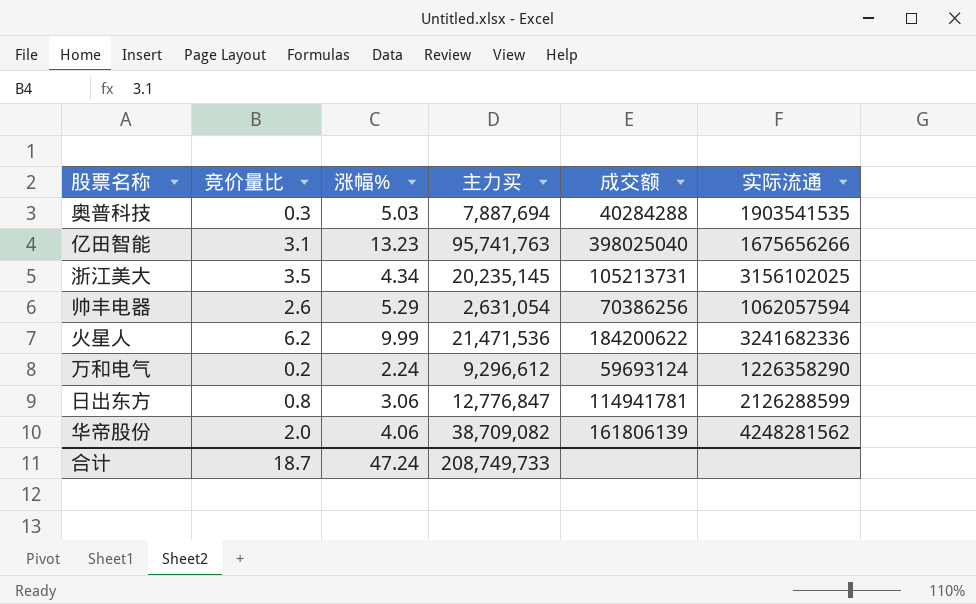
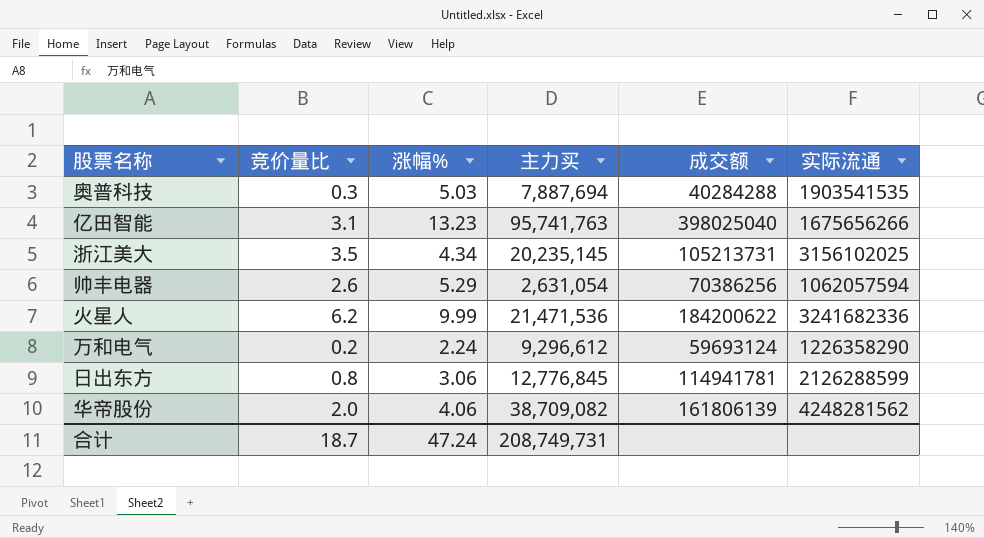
日出东方 | 主力买: 12,776,847 -> 12,776,845
合计 | 主力买: 208,749,733 -> 208,749,731

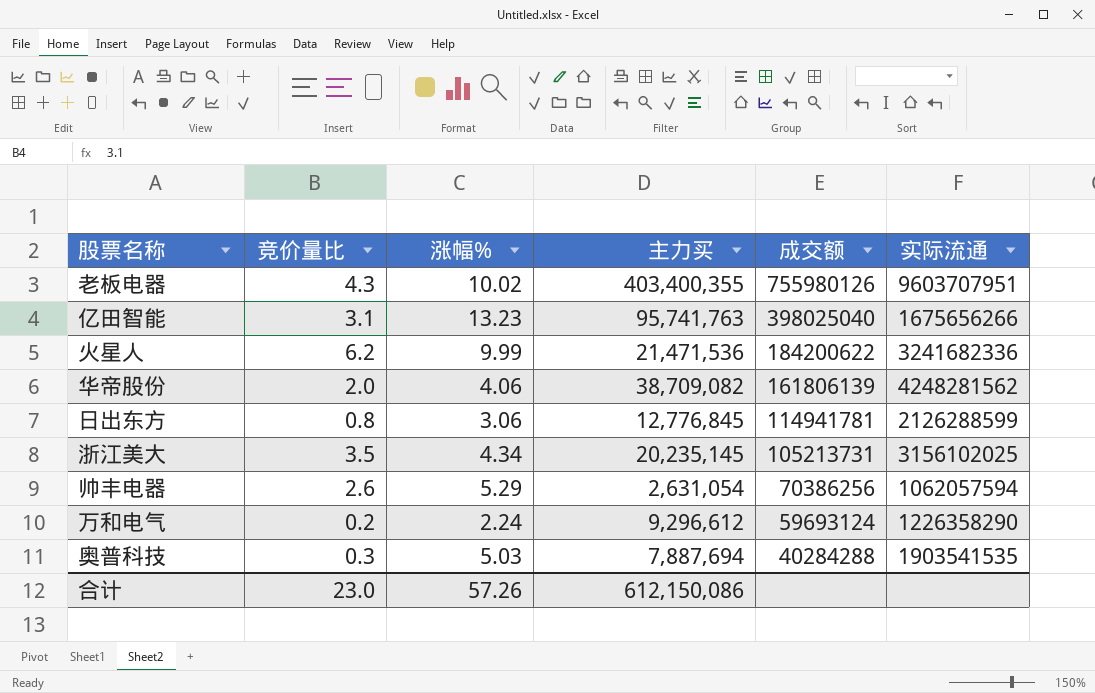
row order: none -> 成交额 descending
row 老板电器: none -> 4.3 | 10.02 | 403,400,355 | 755980126 | 9603707951
合计 | 竞价量比: 18.7 -> 23.0
合计 | 涨幅%: 47.24 -> 57.26
合计 | 主力买: 208,749,731 -> 612,150,086

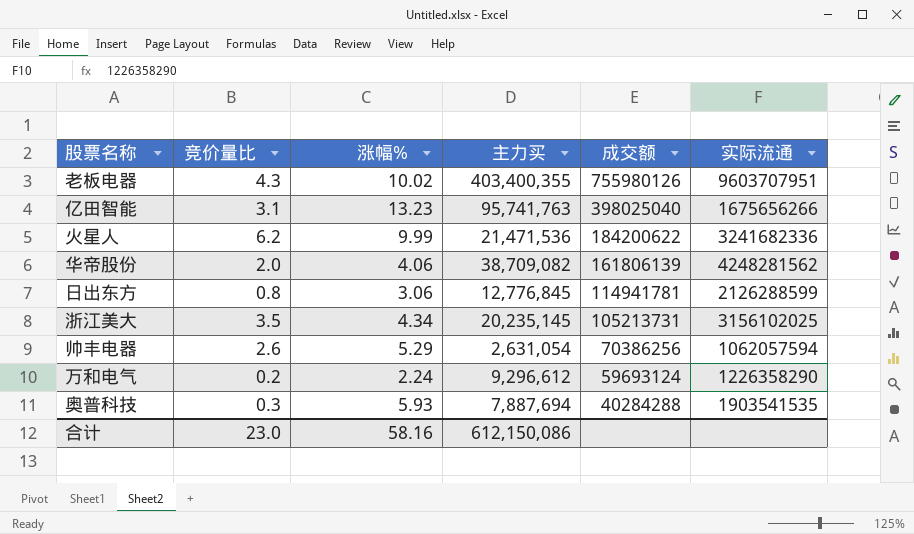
奥普科技 | 涨幅%: 5.03 -> 5.93
合计 | 涨幅%: 57.26 -> 58.16

